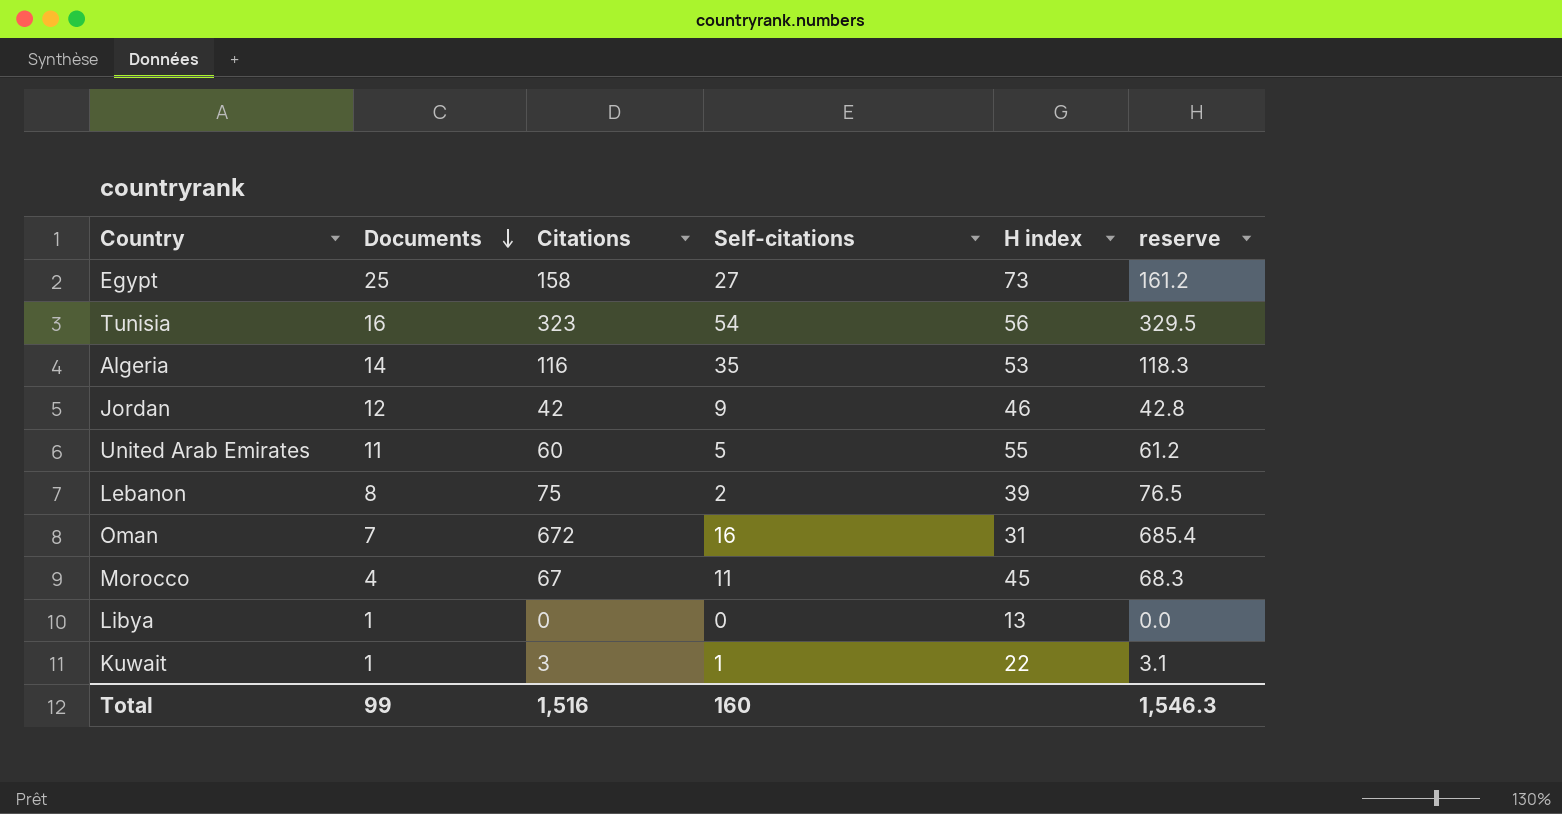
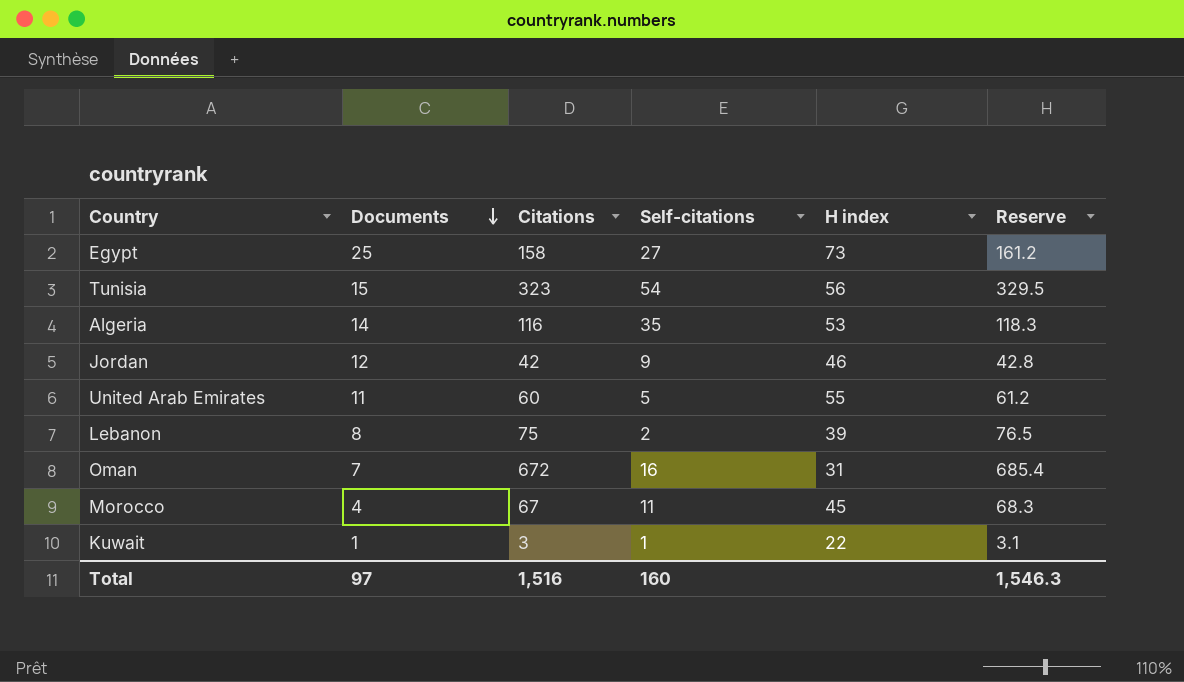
column name: reserve -> Reserve
row Libya: 1 | 0 | 0 | 13 | 0.0 -> none
Tunisia | Documents: 16 -> 15
Total | Documents: 99 -> 97

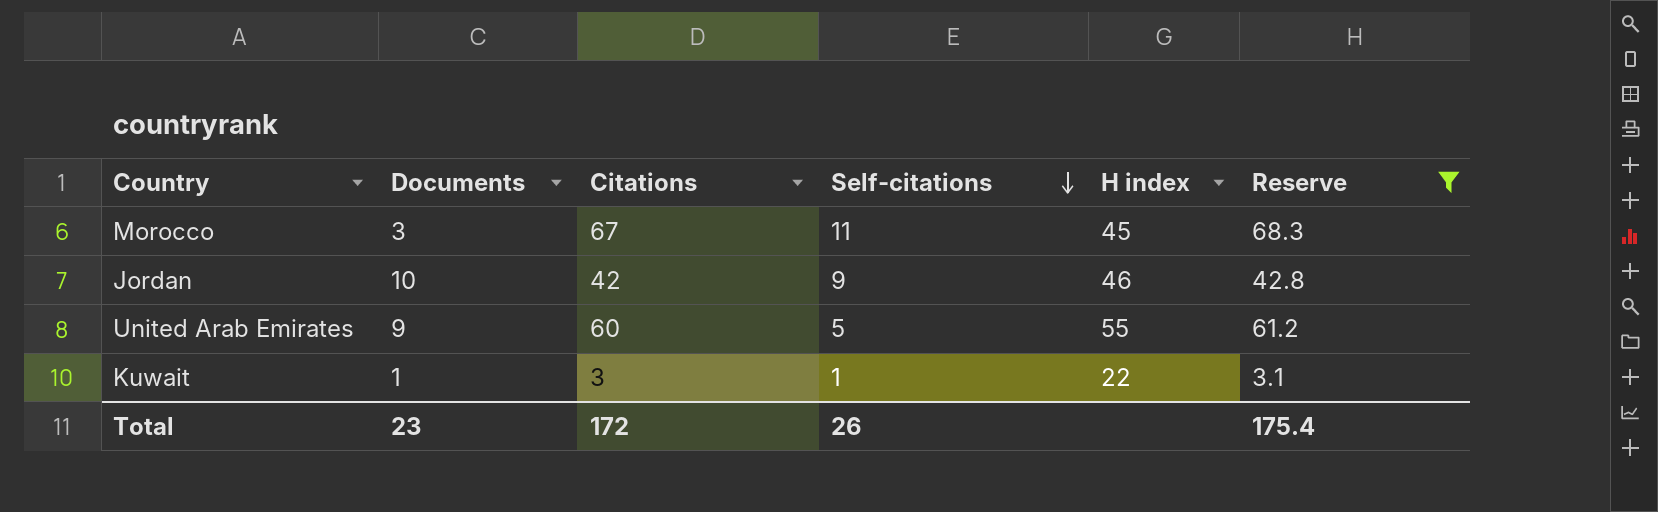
filter: none -> Reserve <= 68.3
row order: Documents descending -> Self-citations descending
Morocco | Documents: 4 -> 3
Jordan | Documents: 12 -> 10
United Arab Emirates | Documents: 11 -> 9
Total | Documents: 97 -> 23
Total | Citations: 1,516 -> 172
Total | Self-citations: 160 -> 26
Total | Reserve: 1,546.3 -> 175.4

